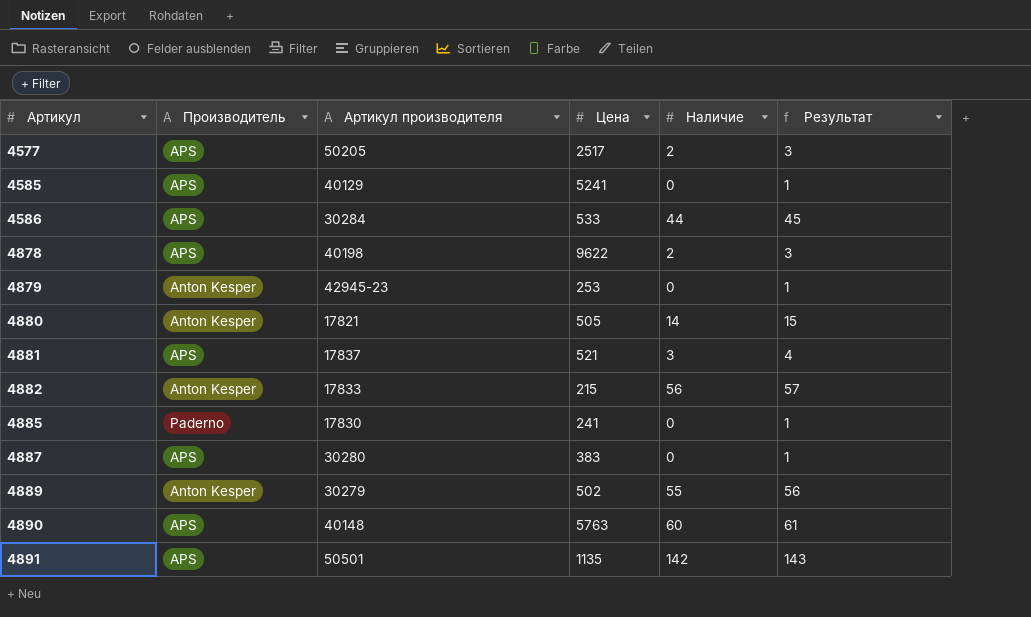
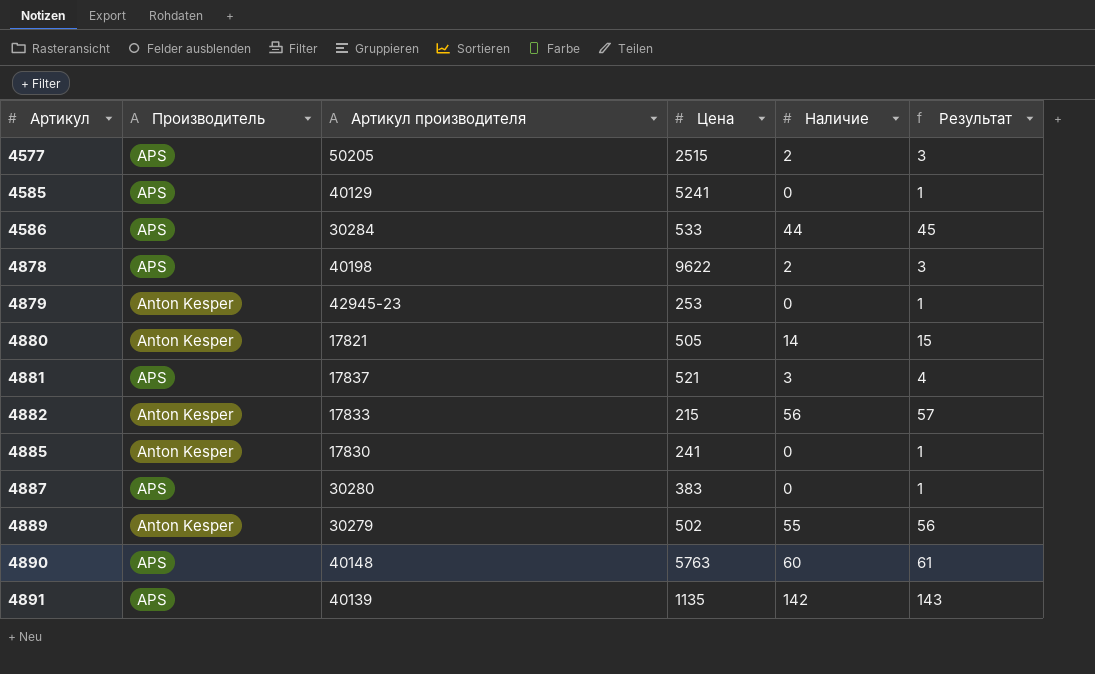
4577 | Цена: 2517 -> 2515
4885 | Производитель: Paderno -> Anton Kesper
4891 | Артикул производителя: 50501 -> 40139

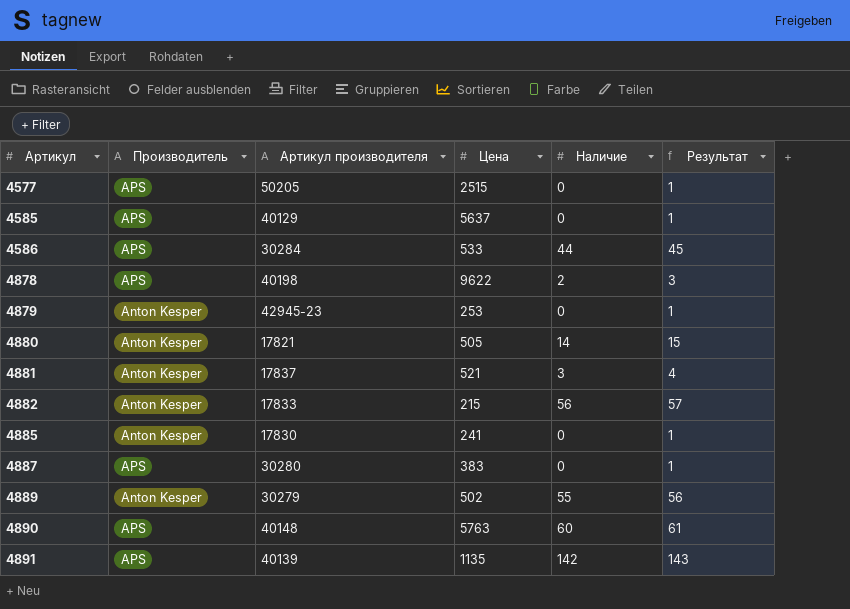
4577 | Наличие: 2 -> 0
4577 | Результат: 3 -> 1
4585 | Цена: 5241 -> 5637
4881 | Производитель: APS -> Anton Kesper

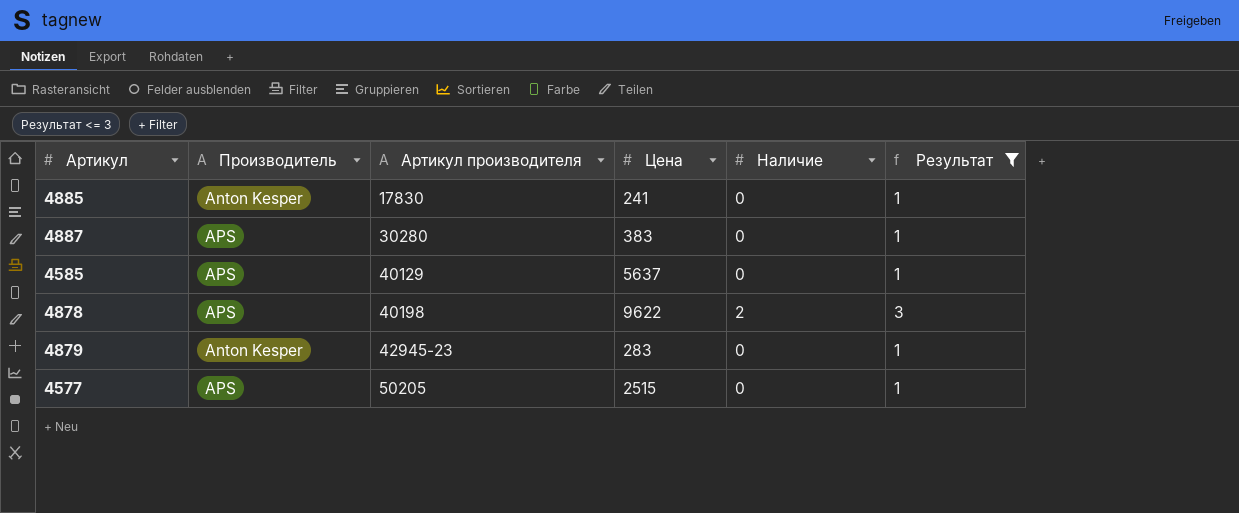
filter: none -> Результат <= 3
row order: Артикул ascending -> Артикул производителя ascending
4879 | Цена: 253 -> 283

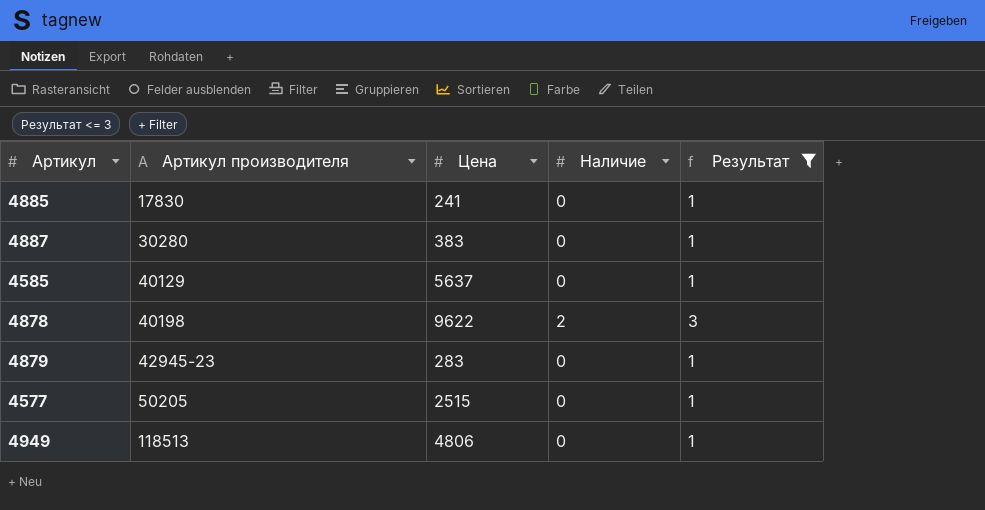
column Производитель | position: 2 -> none
row 4949: none -> 118513 | 4806 | 0 | 1

